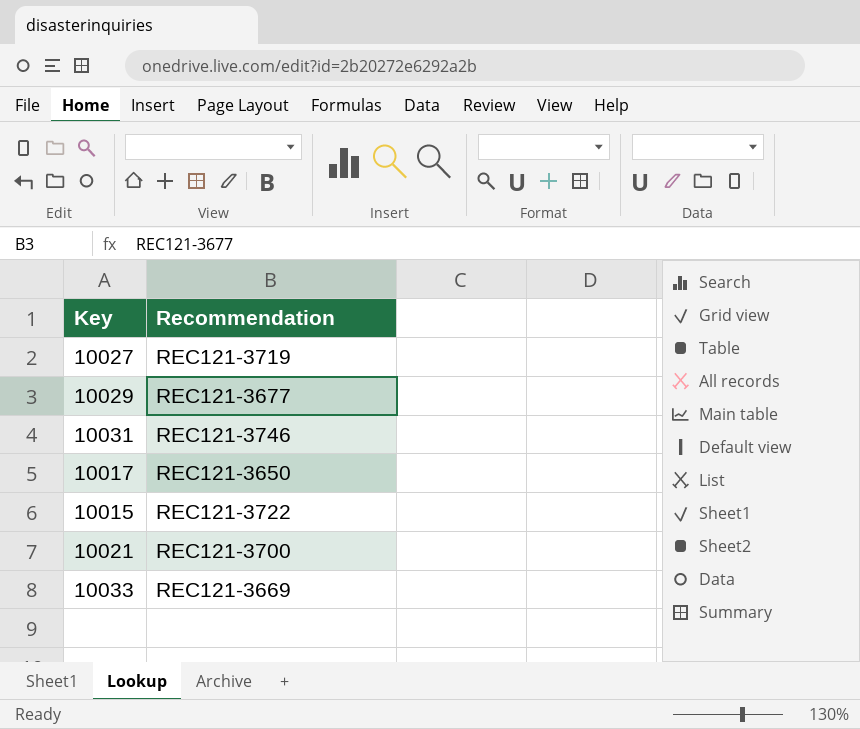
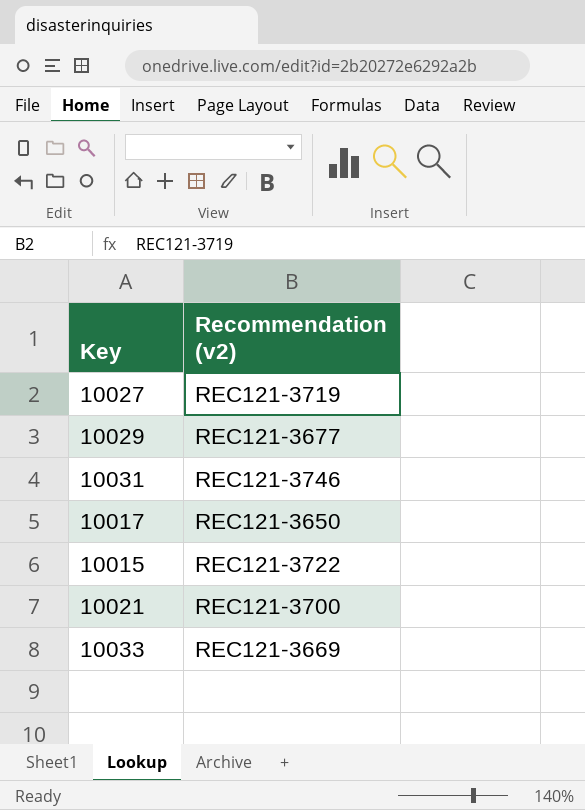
column name: Recommendation -> Recommendation (v2)

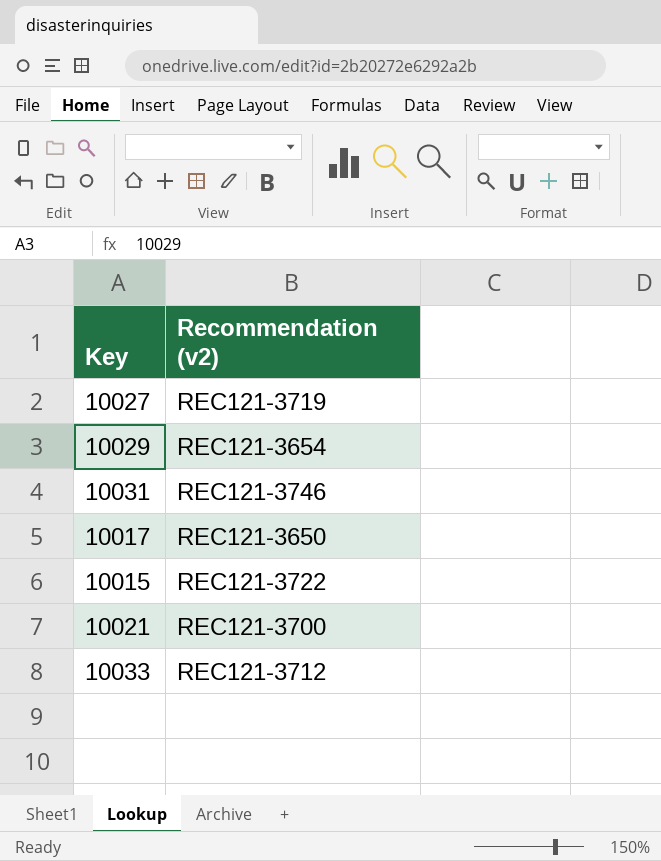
10029 | Recommendation (v2): REC121-3677 -> REC121-3654
10033 | Recommendation (v2): REC121-3669 -> REC121-3712

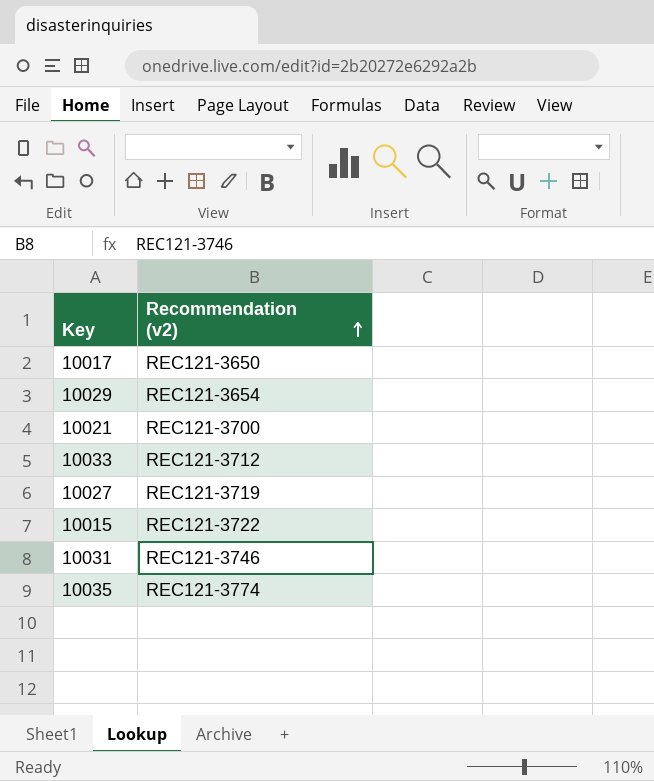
row order: none -> Recommendation (v2) ascending
row 10035: none -> REC121-3774

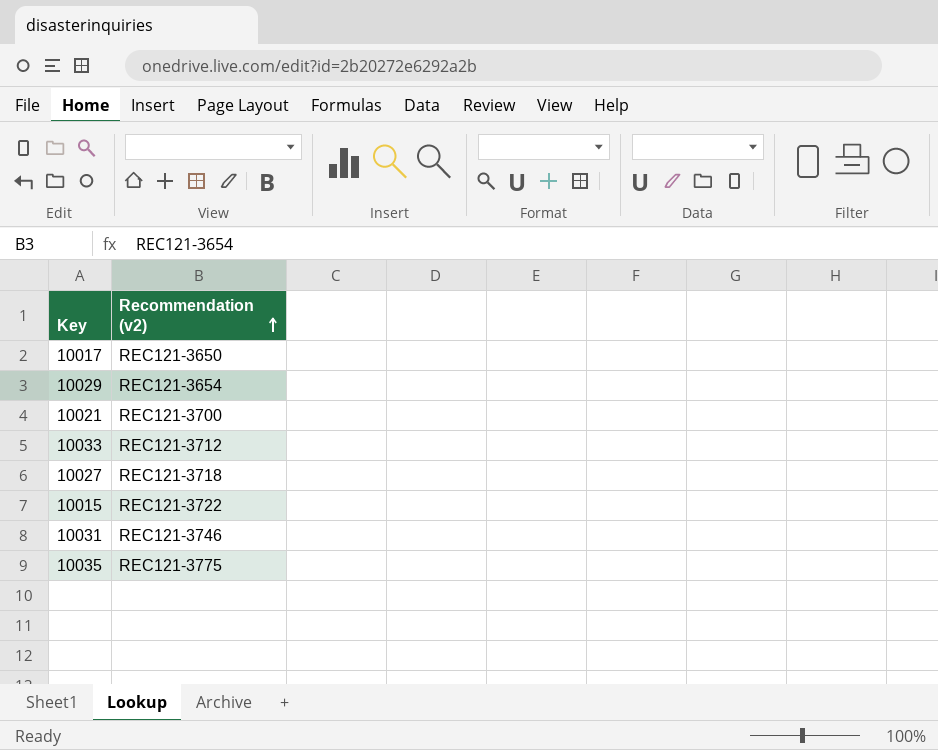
10027 | Recommendation (v2): REC121-3719 -> REC121-3718
10035 | Recommendation (v2): REC121-3774 -> REC121-3775

